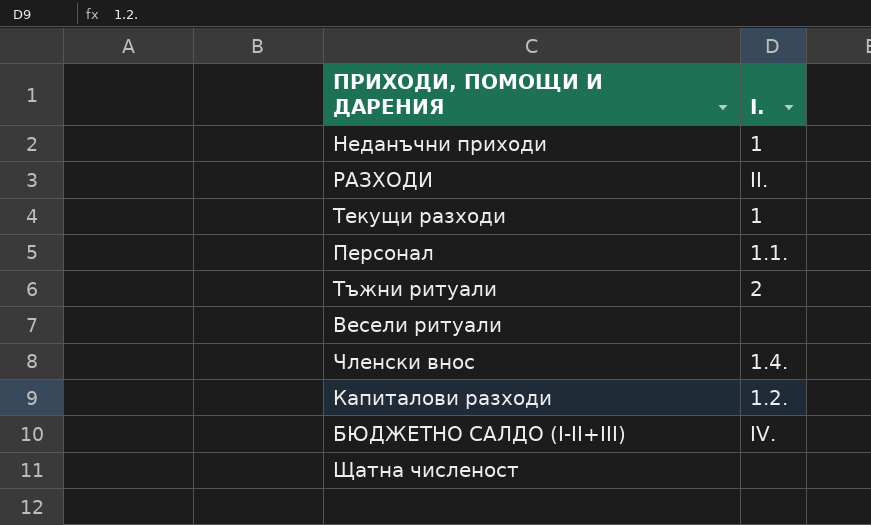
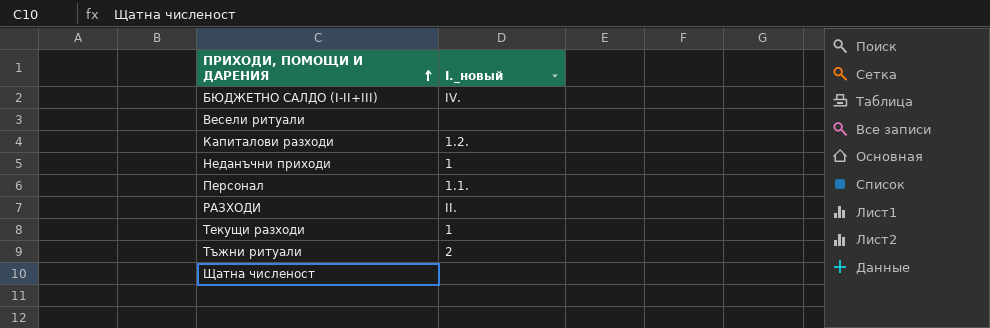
row order: none -> ПРИХОДИ, ПОМОЩИ И ДАРЕНИЯ ascending
column name: I. -> I._новый
row Членски внос: 1.4. -> none

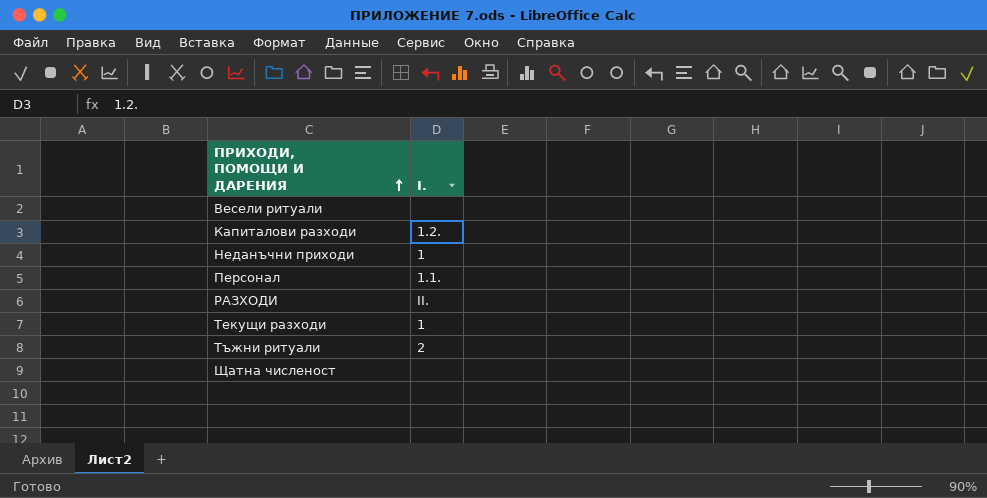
column name: I._новый -> I.
row БЮДЖЕТНО САЛДО (І-ІІ+ІІІ): IV. -> none

